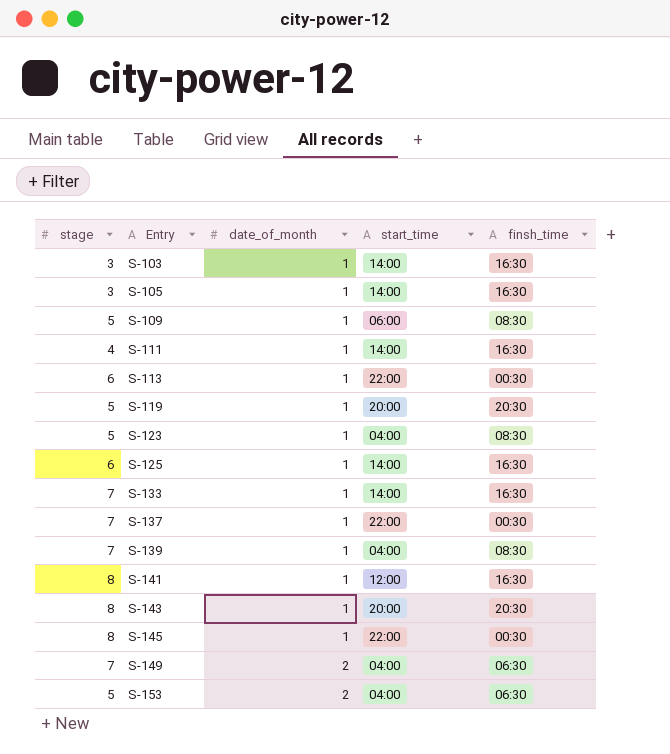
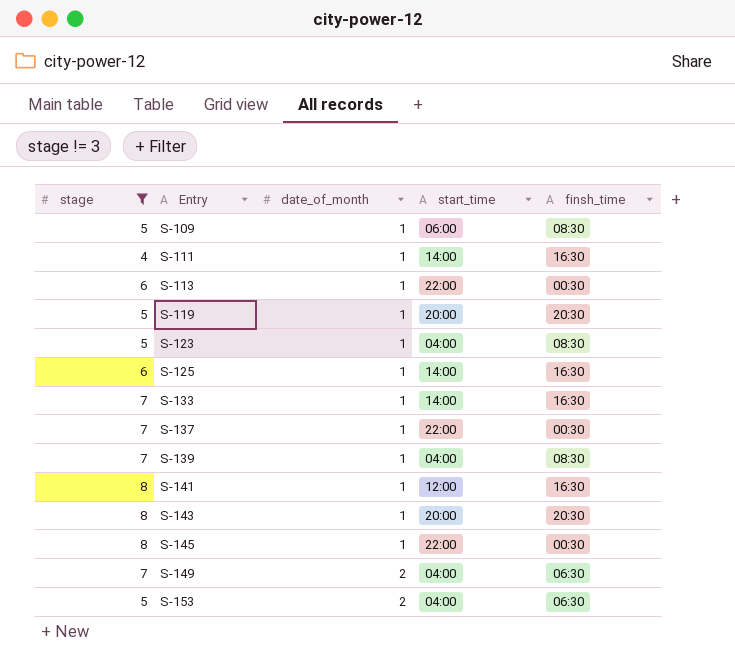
filter: none -> stage != 3

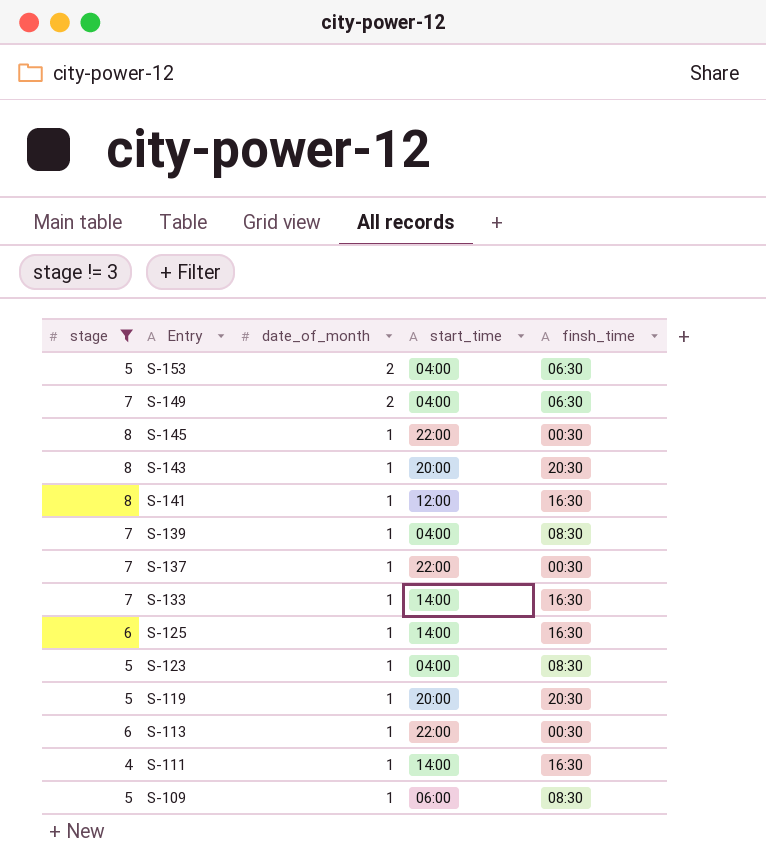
row order: Entry ascending -> Entry descending

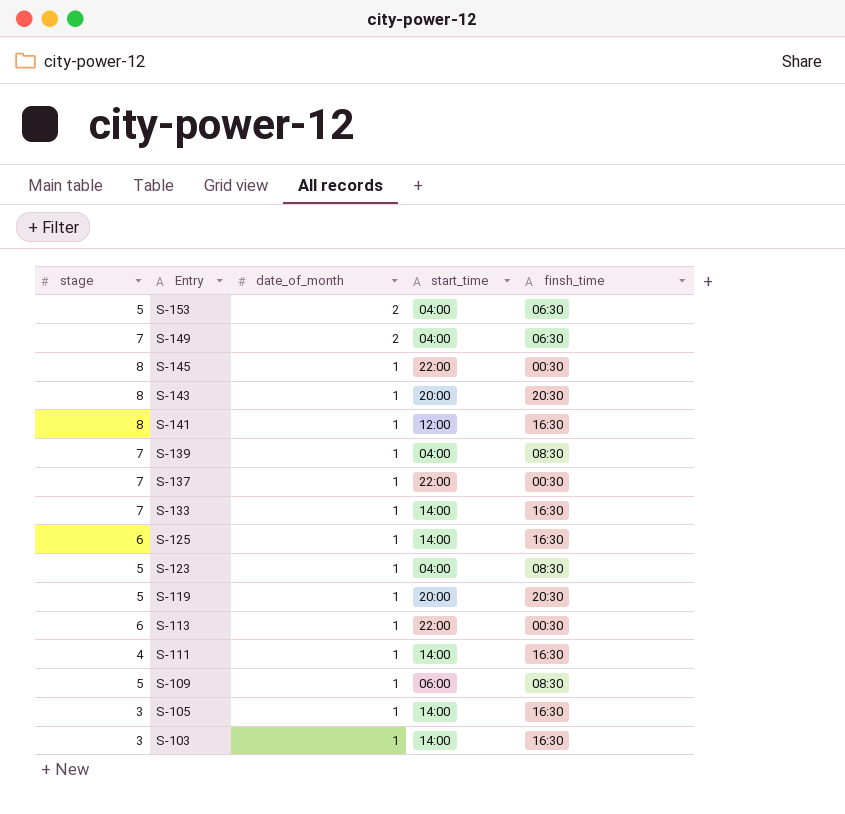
filter: stage != 3 -> none

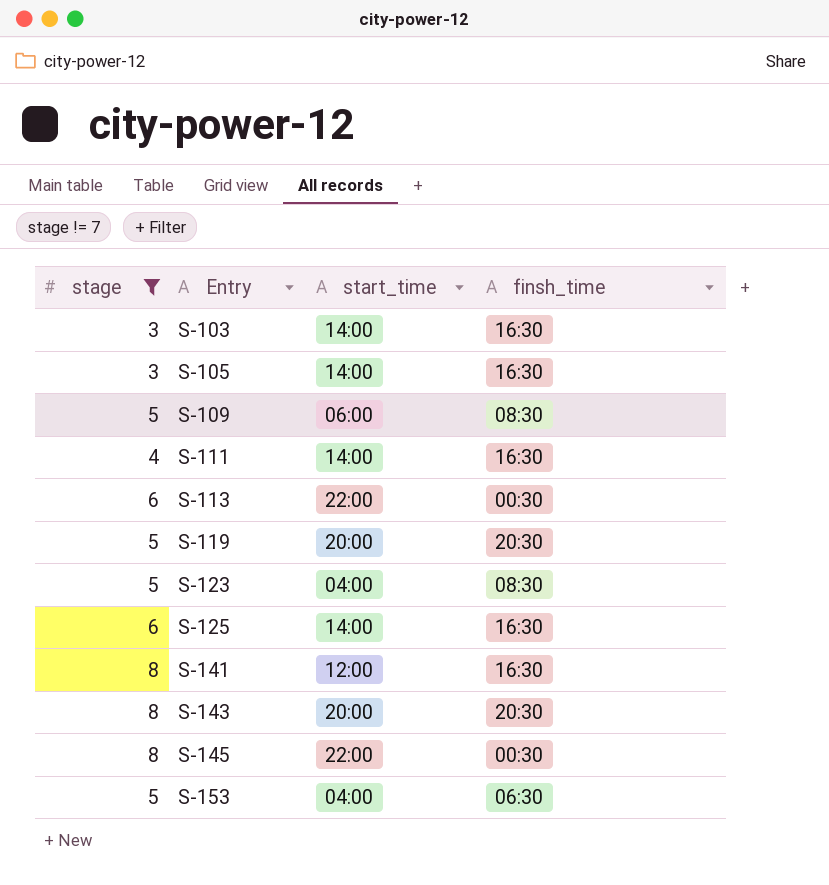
filter: none -> stage != 7
row order: Entry descending -> Entry ascending
column date_of_month | position: 3 -> none

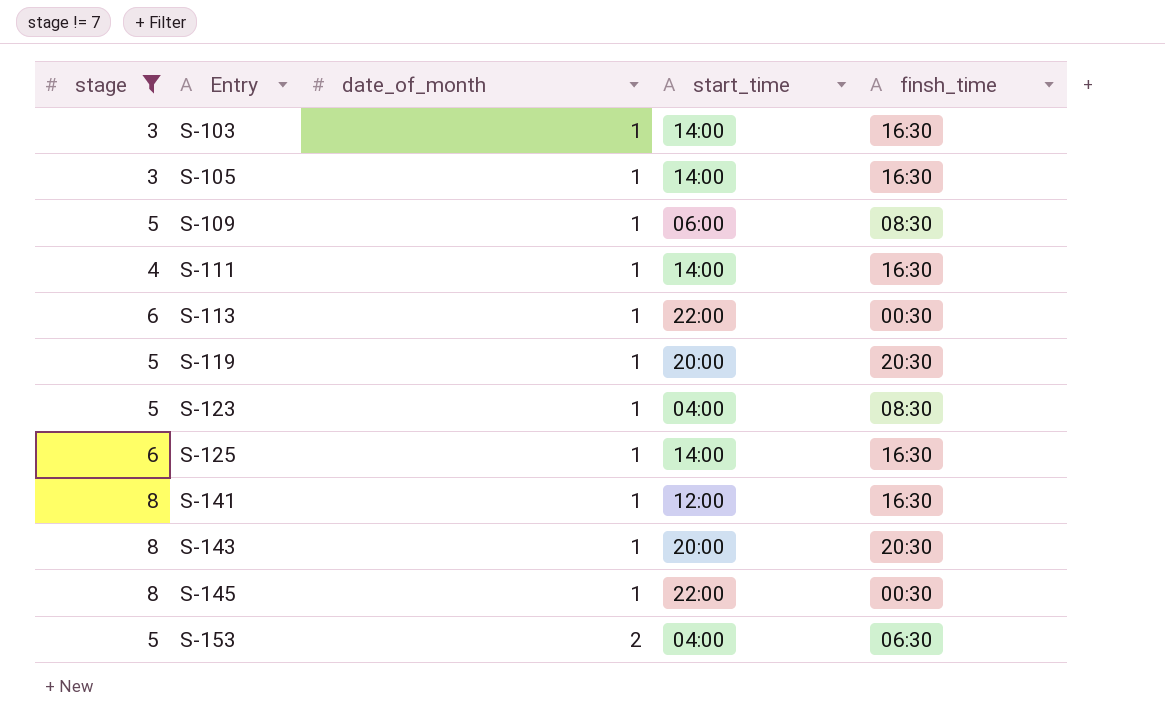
column date_of_month | position: none -> 3

